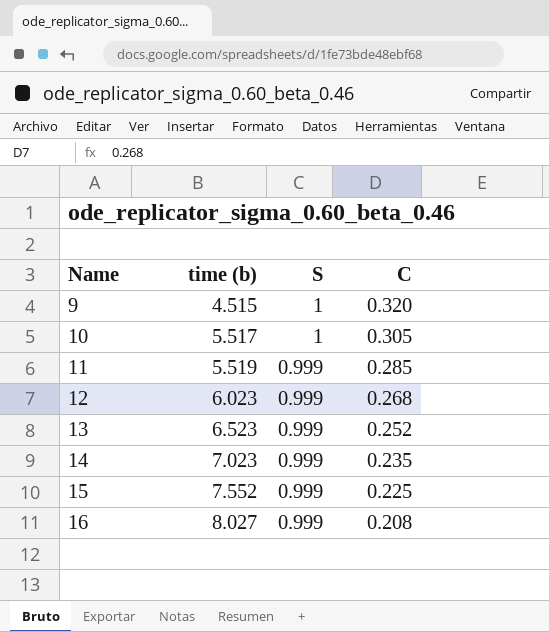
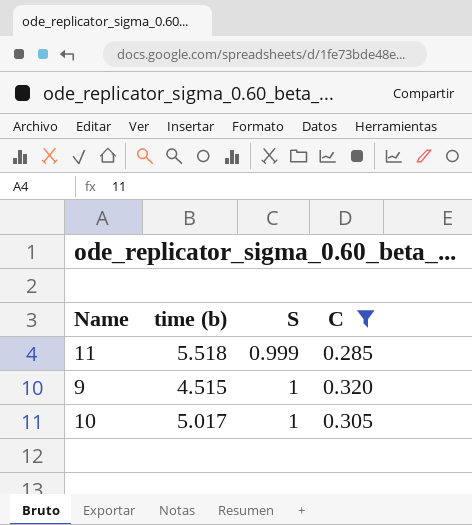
filter: none -> C >= 0.285
row order: Name ascending -> S ascending
11 | time (b): 5.519 -> 5.518
10 | time (b): 5.517 -> 5.017

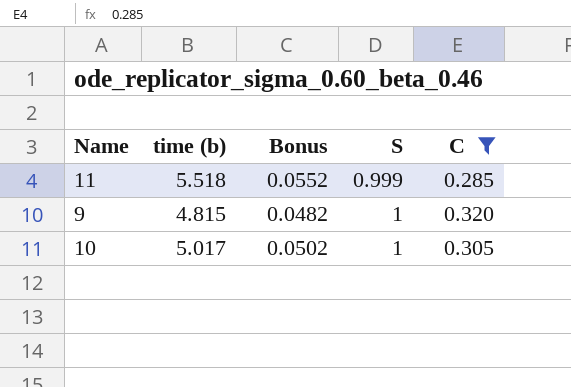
column Bonus | formula: none -> [time (b)] * 0.01
9 | time (b): 4.515 -> 4.815

